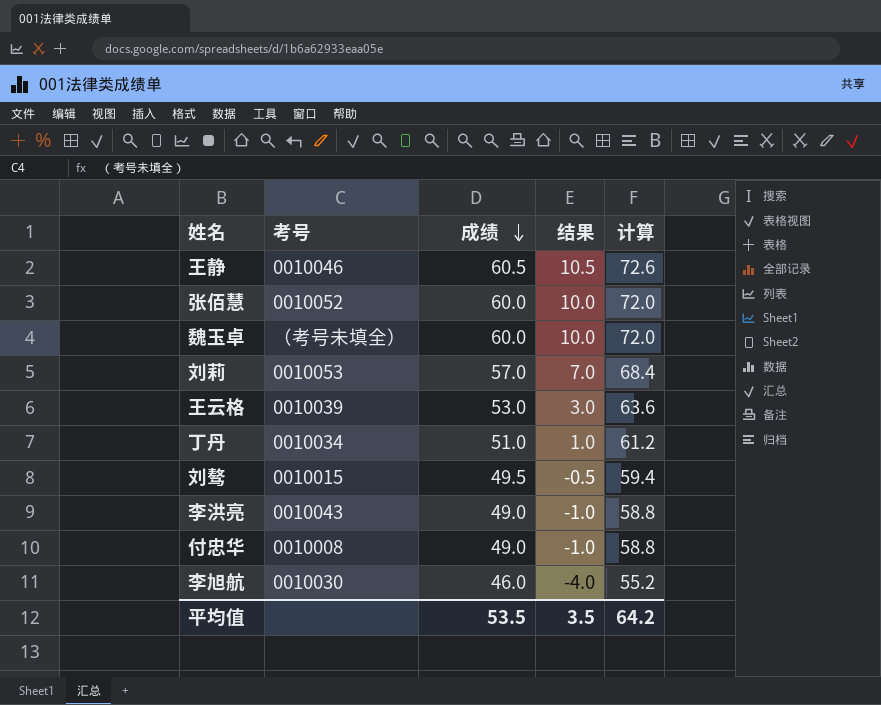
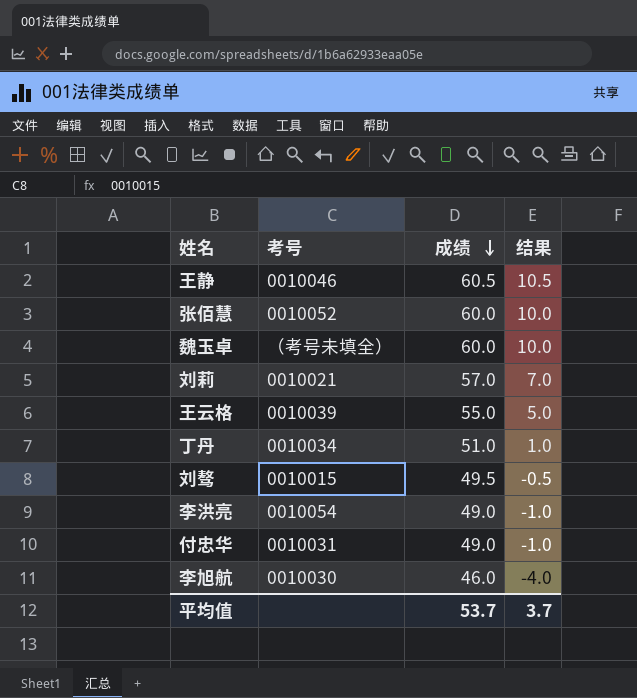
column 计算 | formula: [成绩] * 1.2 -> none
刘莉 | 考号: 0010053 -> 0010021
王云格 | 成绩: 53.0 -> 55.0
王云格 | 结果: 3.0 -> 5.0
李洪亮 | 考号: 0010043 -> 0010054
付忠华 | 考号: 0010008 -> 0010031
平均值 | 成绩: 53.5 -> 53.7
平均值 | 结果: 3.5 -> 3.7

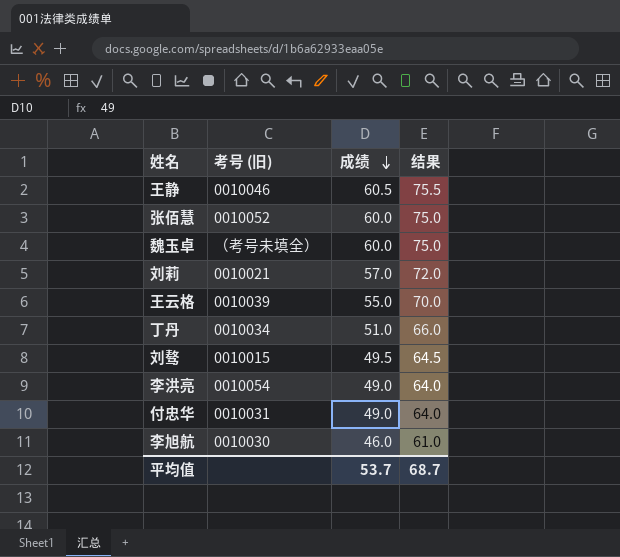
column name: 考号 -> 考号 (旧)
column 结果 | formula: [成绩] - 50 -> [成绩] + 15
平均值 | 结果: 3.7 -> 68.7

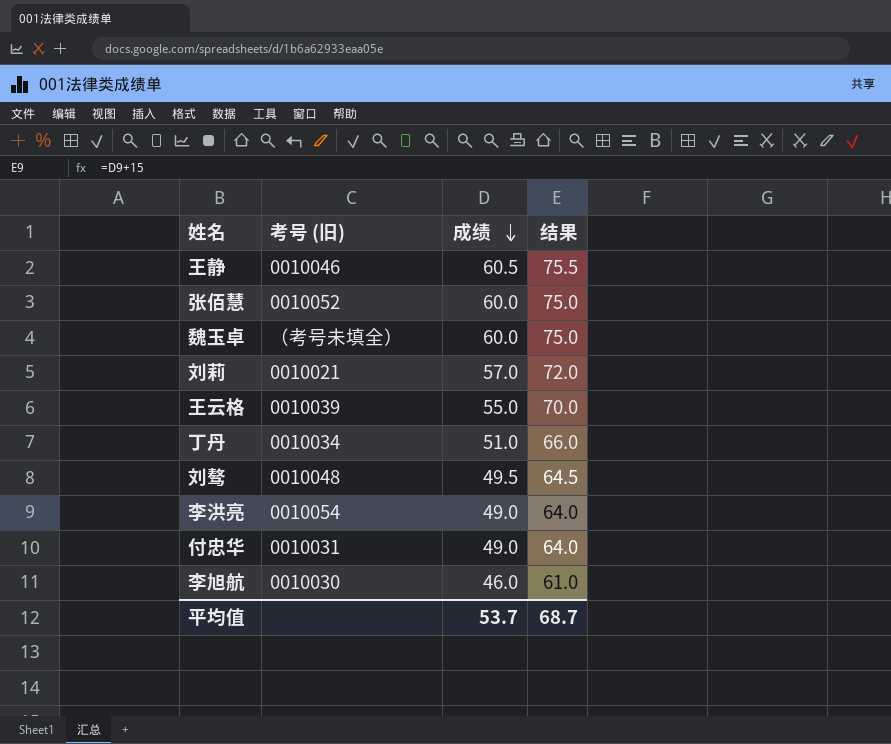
刘骜 | 考号 (旧): 0010015 -> 0010048

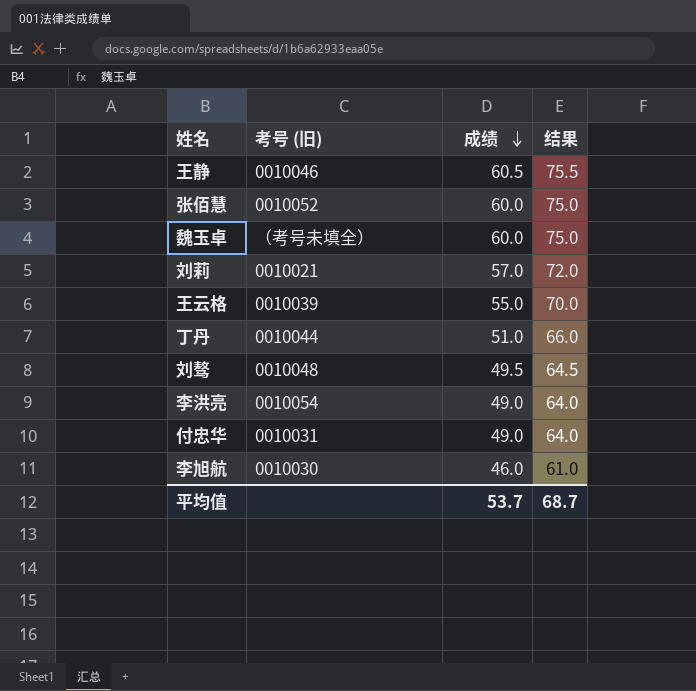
丁丹 | 考号 (旧): 0010034 -> 0010044

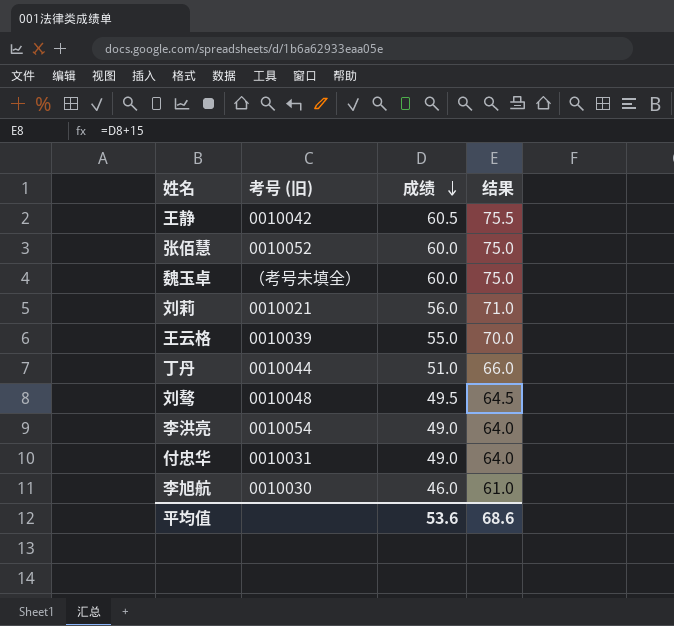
王静 | 考号 (旧): 0010046 -> 0010042
刘莉 | 成绩: 57.0 -> 56.0
刘莉 | 结果: 72.0 -> 71.0
平均值 | 成绩: 53.7 -> 53.6
平均值 | 结果: 68.7 -> 68.6

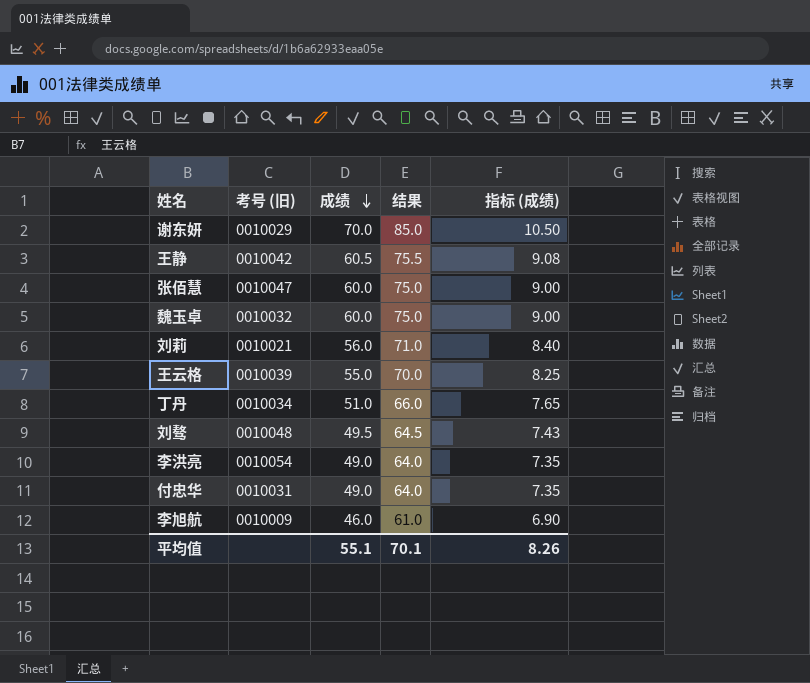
column 指标 (成绩) | formula: none -> [成绩] * 0.15
row 谢东妍: none -> 0010029 | 70.0 | 85.0 | 10.50
张佰慧 | 考号 (旧): 0010052 -> 0010047
魏玉卓 | 考号 (旧): （考号未填全） -> 0010032
丁丹 | 考号 (旧): 0010044 -> 0010034
李旭航 | 考号 (旧): 0010030 -> 0010009
平均值 | 成绩: 53.6 -> 55.1
平均值 | 结果: 68.6 -> 70.1

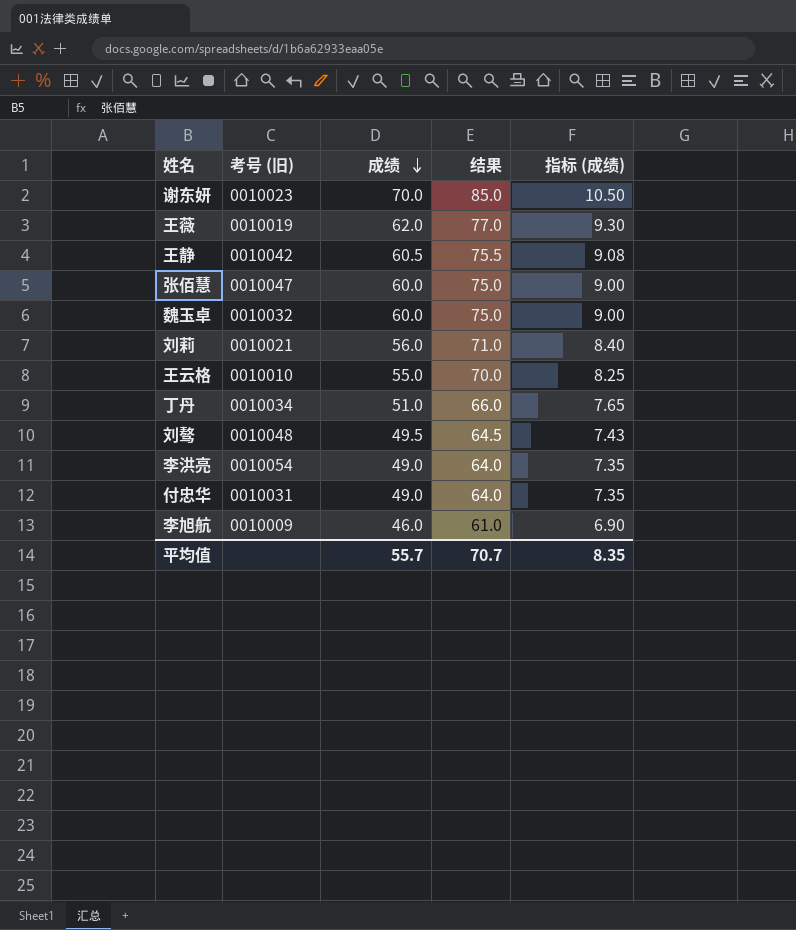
谢东妍 | 考号 (旧): 0010029 -> 0010023
row 王薇: none -> 0010019 | 62.0 | 77.0 | 9.30
王云格 | 考号 (旧): 0010039 -> 0010010
平均值 | 成绩: 55.1 -> 55.7
平均值 | 结果: 70.1 -> 70.7
平均值 | 指标 (成绩): 8.26 -> 8.35

